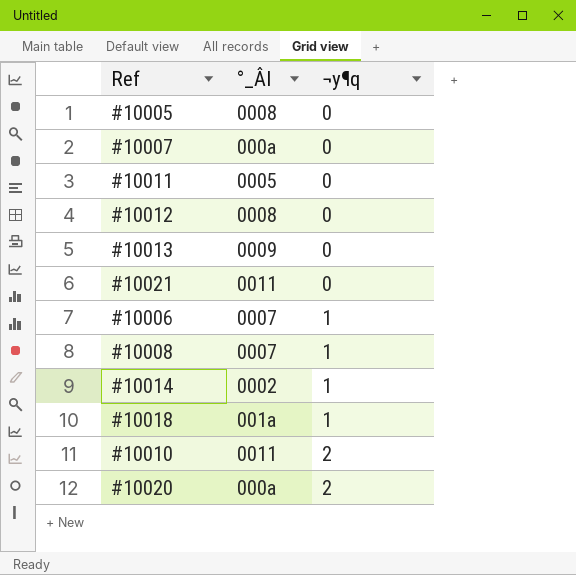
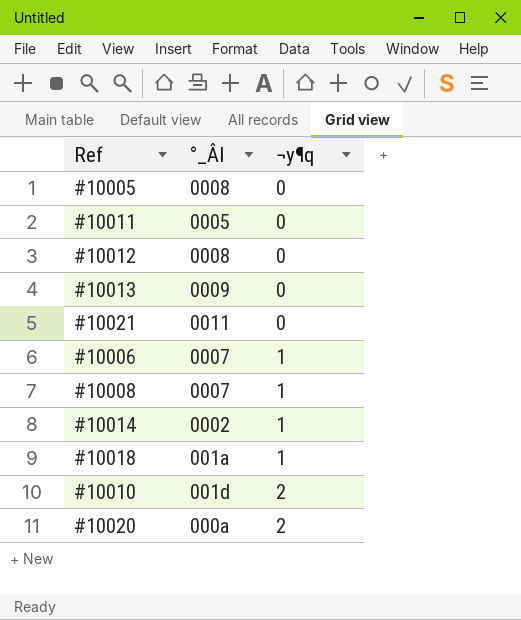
row #10007: 000a | 0 -> none
#10010 | °_ÂI: 0011 -> 001d

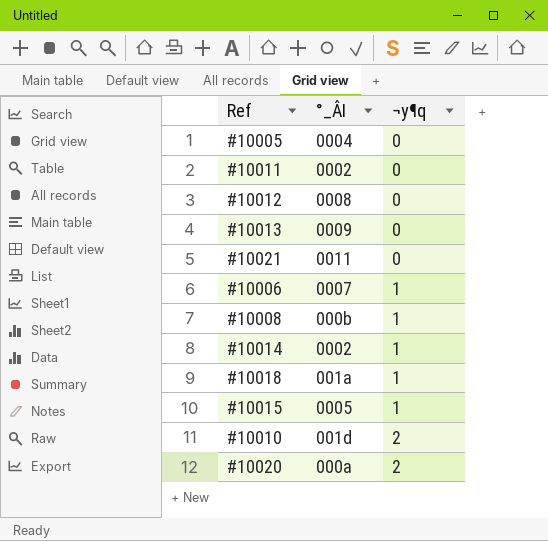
#10005 | °_ÂI: 0008 -> 0004
#10011 | °_ÂI: 0005 -> 0002
#10008 | °_ÂI: 0007 -> 000b
row #10015: none -> 0005 | 1

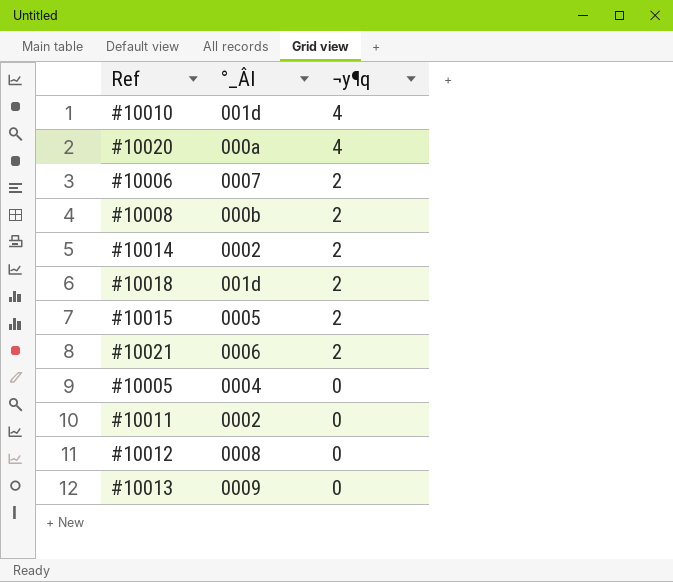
row order: ¬y¶q ascending -> ¬y¶q descending
#10010 | ¬y¶q: 2 -> 4
#10020 | ¬y¶q: 2 -> 4
#10006 | ¬y¶q: 1 -> 2
#10008 | ¬y¶q: 1 -> 2
#10014 | ¬y¶q: 1 -> 2
#10018 | °_ÂI: 001a -> 001d
#10018 | ¬y¶q: 1 -> 2
#10015 | ¬y¶q: 1 -> 2
#10021 | °_ÂI: 0011 -> 0006
#10021 | ¬y¶q: 0 -> 2

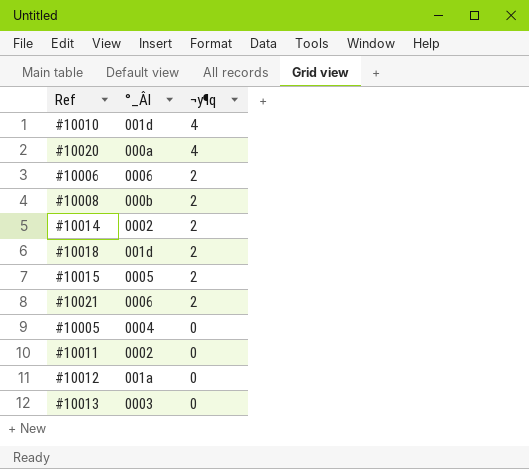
#10006 | °_ÂI: 0007 -> 0006
#10012 | °_ÂI: 0008 -> 001a
#10013 | °_ÂI: 0009 -> 0003

